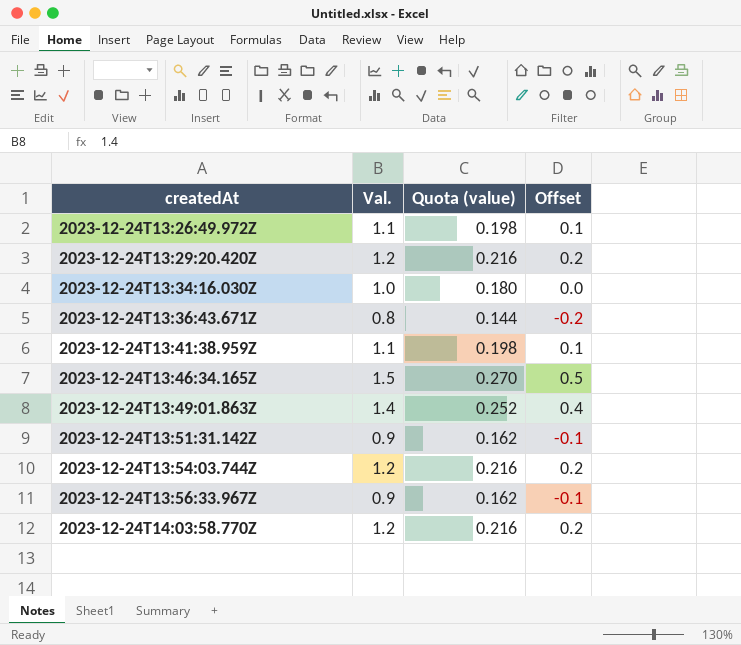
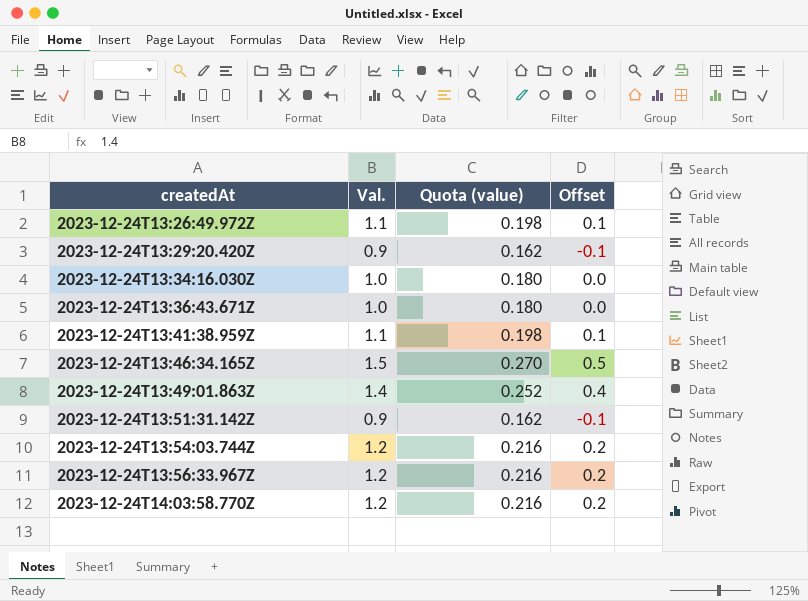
2023-12-24T13:29:20.420Z | Val.: 1.2 -> 0.9
2023-12-24T13:29:20.420Z | Quota (value): 0.216 -> 0.162
2023-12-24T13:29:20.420Z | Offset: 0.2 -> -0.1
2023-12-24T13:36:43.671Z | Val.: 0.8 -> 1.0
2023-12-24T13:36:43.671Z | Quota (value): 0.144 -> 0.180
2023-12-24T13:36:43.671Z | Offset: -0.2 -> 0.0
2023-12-24T13:56:33.967Z | Val.: 0.9 -> 1.2
2023-12-24T13:56:33.967Z | Quota (value): 0.162 -> 0.216
2023-12-24T13:56:33.967Z | Offset: -0.1 -> 0.2

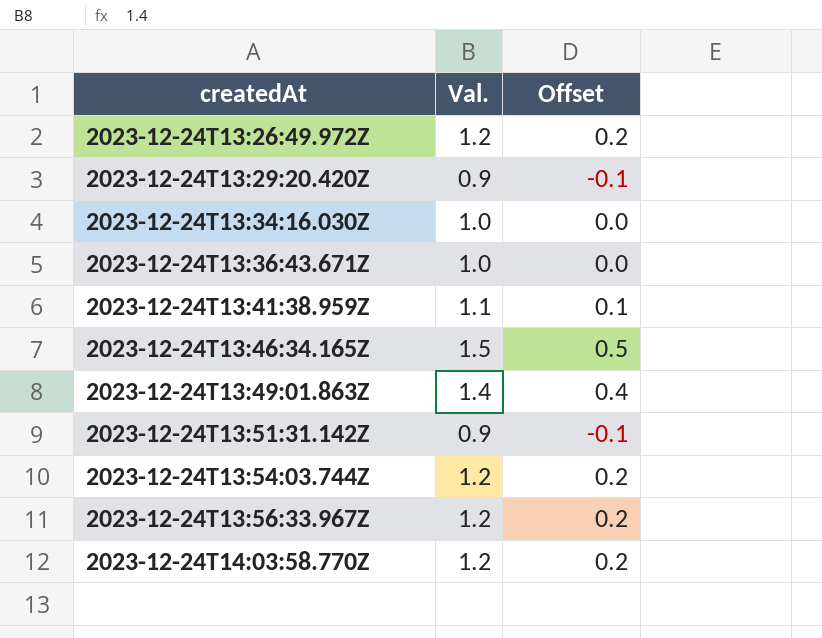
column Quota (value) | formula: [Val.] * 0.18 -> none
2023-12-24T13:26:49.972Z | Val.: 1.1 -> 1.2
2023-12-24T13:26:49.972Z | Offset: 0.1 -> 0.2

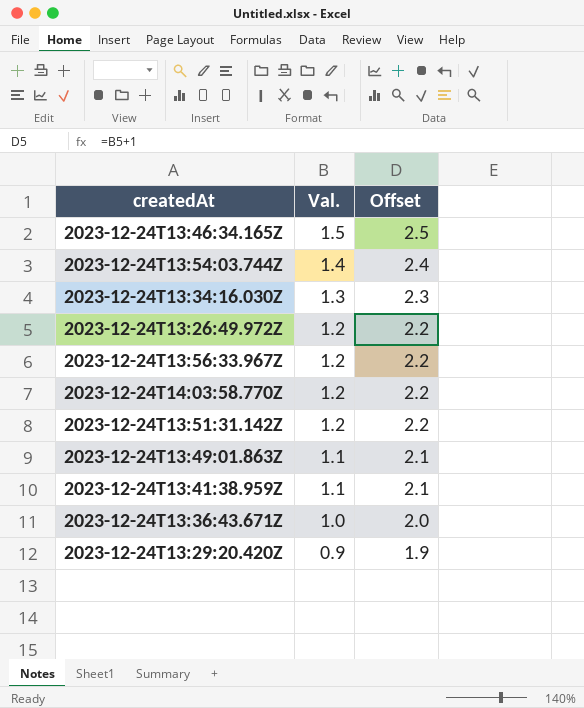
row order: createdAt ascending -> Val. descending
column Offset | formula: [Val.] - 1 -> [Val.] + 1
2023-12-24T13:54:03.744Z | Val.: 1.2 -> 1.4
2023-12-24T13:34:16.030Z | Val.: 1.0 -> 1.3
2023-12-24T13:51:31.142Z | Val.: 0.9 -> 1.2
2023-12-24T13:49:01.863Z | Val.: 1.4 -> 1.1

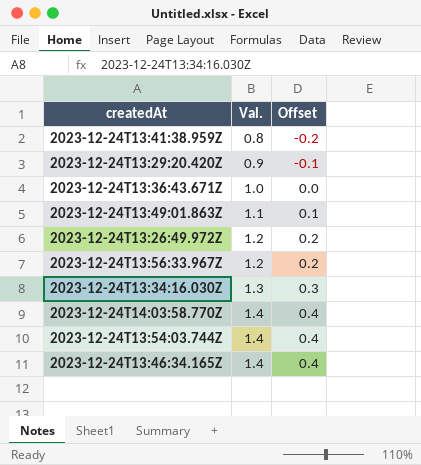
row order: Val. descending -> Val. ascending
column Offset | formula: [Val.] + 1 -> [Val.] - 1
row 2023-12-24T13:51:31.142Z: 1.2 | 2.2 -> none
2023-12-24T13:41:38.959Z | Val.: 1.1 -> 0.8
2023-12-24T14:03:58.770Z | Val.: 1.2 -> 1.4
2023-12-24T13:46:34.165Z | Val.: 1.5 -> 1.4

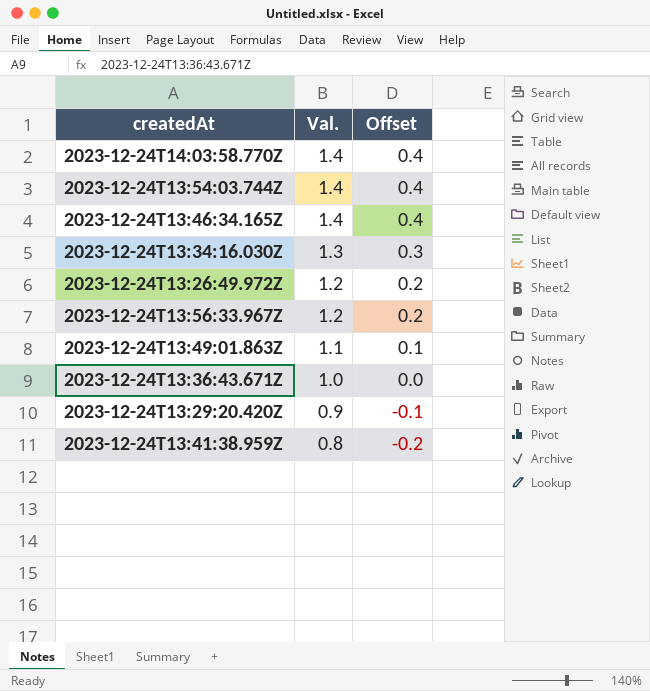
row order: Val. ascending -> Val. descending

